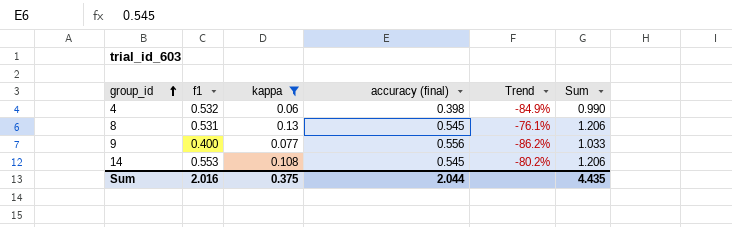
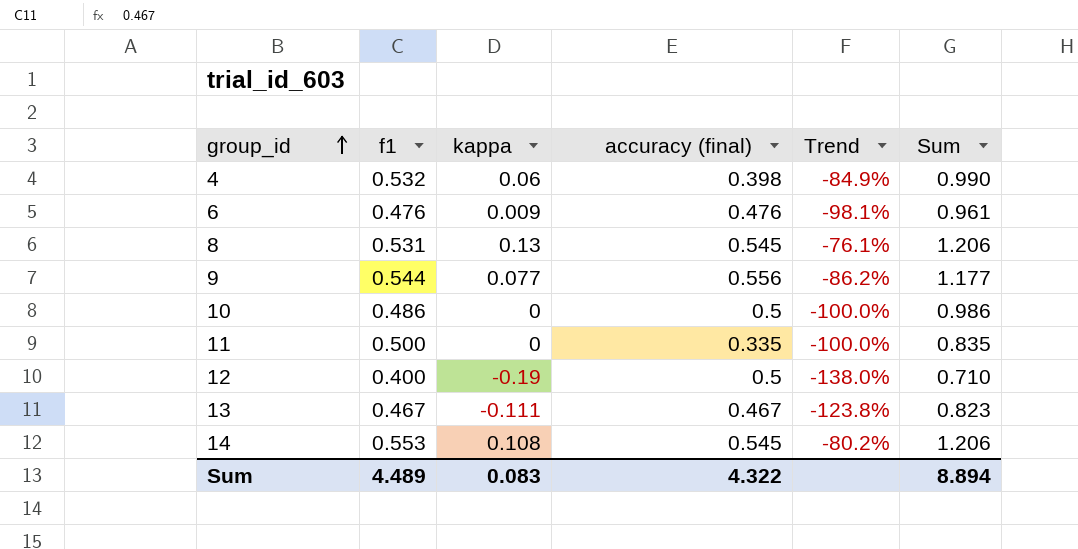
filter: kappa >= 0.06 -> none
9 | f1: 0.400 -> 0.544
9 | Sum: 1.033 -> 1.177
Sum | f1: 2.016 -> 4.489
Sum | kappa: 0.375 -> 0.083
Sum | accuracy (final): 2.044 -> 4.322
Sum | Sum: 4.435 -> 8.894

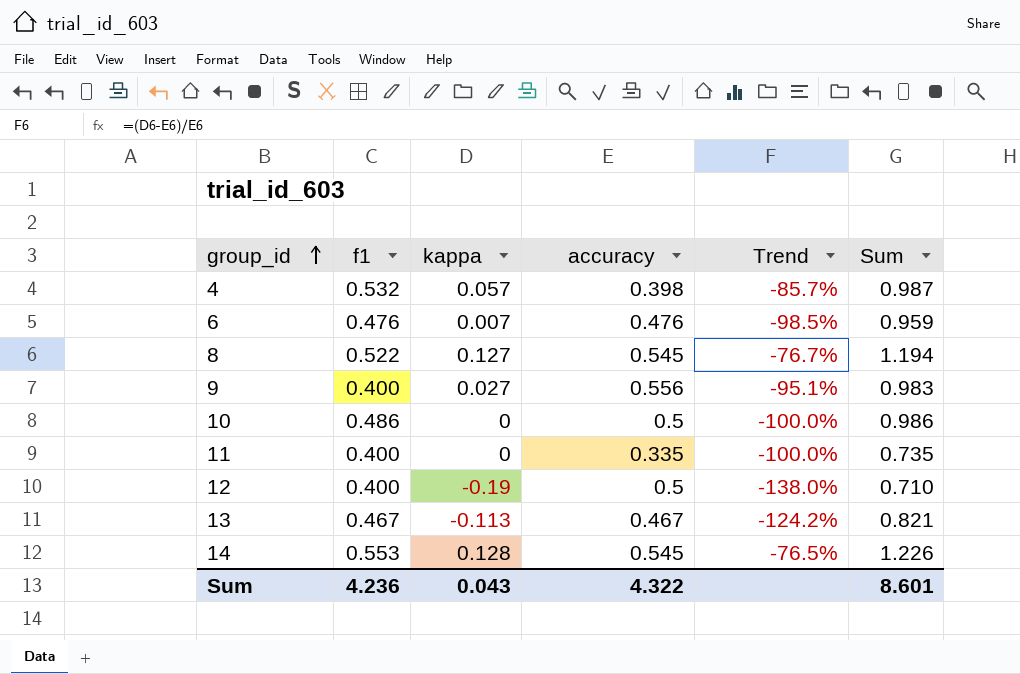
column name: accuracy (final) -> accuracy
4 | kappa: 0.06 -> 0.057
4 | Trend: -84.9% -> -85.7%
4 | Sum: 0.990 -> 0.987
6 | kappa: 0.009 -> 0.007
6 | Trend: -98.1% -> -98.5%
6 | Sum: 0.961 -> 0.959
8 | f1: 0.531 -> 0.522
8 | kappa: 0.13 -> 0.127
8 | Trend: -76.1% -> -76.7%
8 | Sum: 1.206 -> 1.194
9 | f1: 0.544 -> 0.400
9 | kappa: 0.077 -> 0.027
9 | Trend: -86.2% -> -95.1%
9 | Sum: 1.177 -> 0.983
11 | f1: 0.500 -> 0.400
11 | Sum: 0.835 -> 0.735
13 | kappa: -0.111 -> -0.113
13 | Trend: -123.8% -> -124.2%
13 | Sum: 0.823 -> 0.821
14 | kappa: 0.108 -> 0.128
14 | Trend: -80.2% -> -76.5%
14 | Sum: 1.206 -> 1.226
Sum | f1: 4.489 -> 4.236
Sum | kappa: 0.083 -> 0.043
Sum | Sum: 8.894 -> 8.601

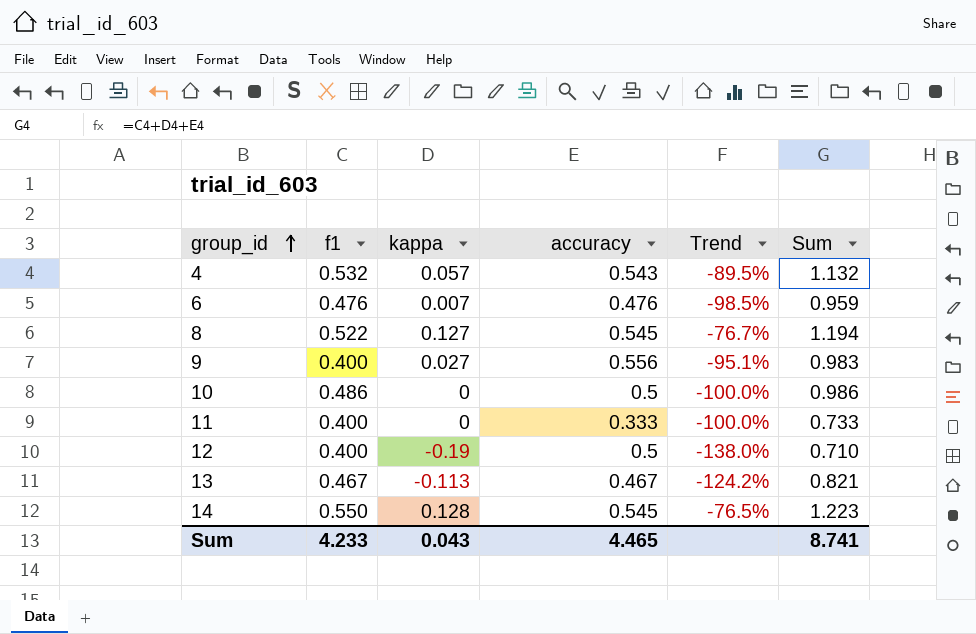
4 | accuracy: 0.398 -> 0.543
4 | Trend: -85.7% -> -89.5%
4 | Sum: 0.987 -> 1.132
11 | accuracy: 0.335 -> 0.333
11 | Sum: 0.735 -> 0.733
14 | f1: 0.553 -> 0.550
14 | Sum: 1.226 -> 1.223
Sum | f1: 4.236 -> 4.233
Sum | accuracy: 4.322 -> 4.465
Sum | Sum: 8.601 -> 8.741

